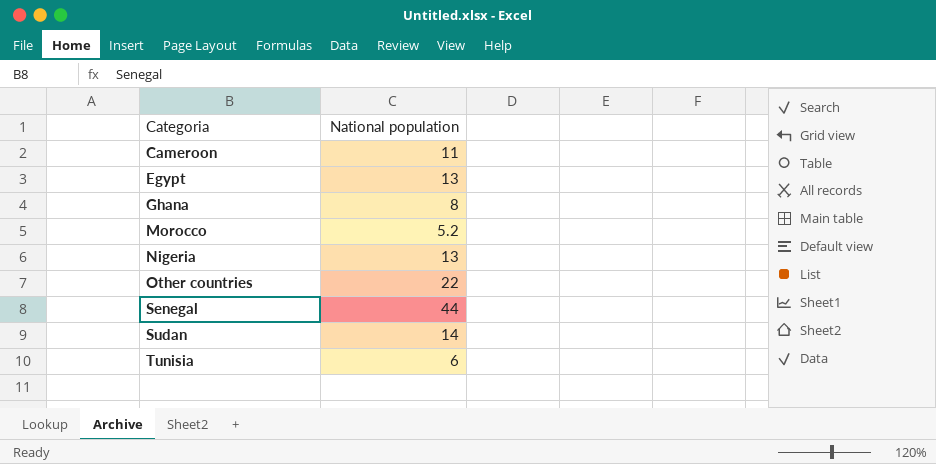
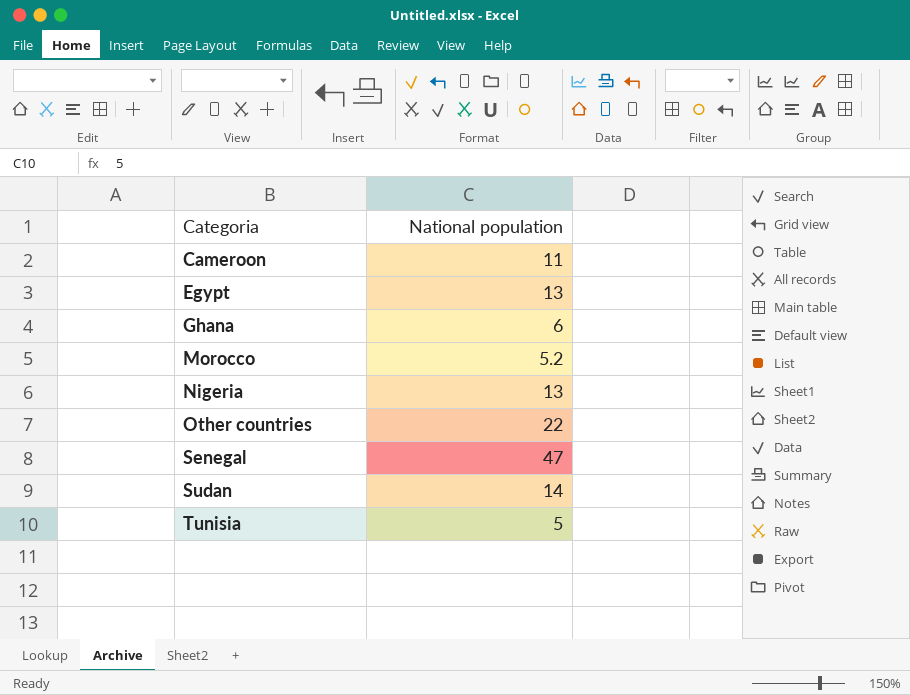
Ghana | National population: 8 -> 6
Senegal | National population: 44 -> 47
Tunisia | National population: 6 -> 5

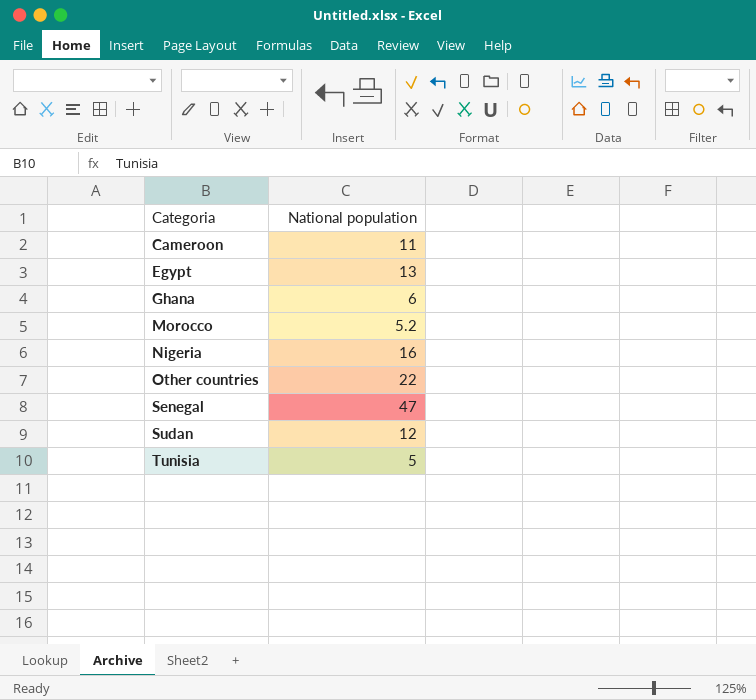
Nigeria | National population: 13 -> 16
Sudan | National population: 14 -> 12

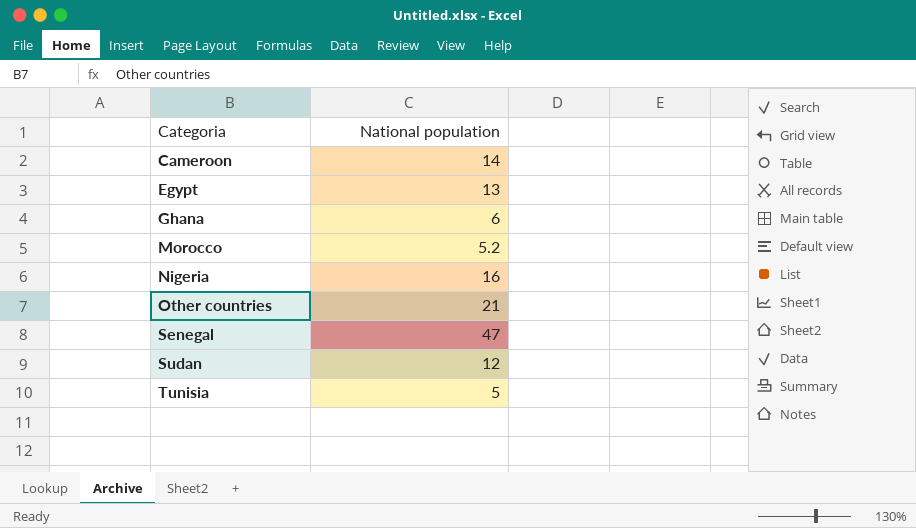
Cameroon | National population: 11 -> 14
Other countries | National population: 22 -> 21

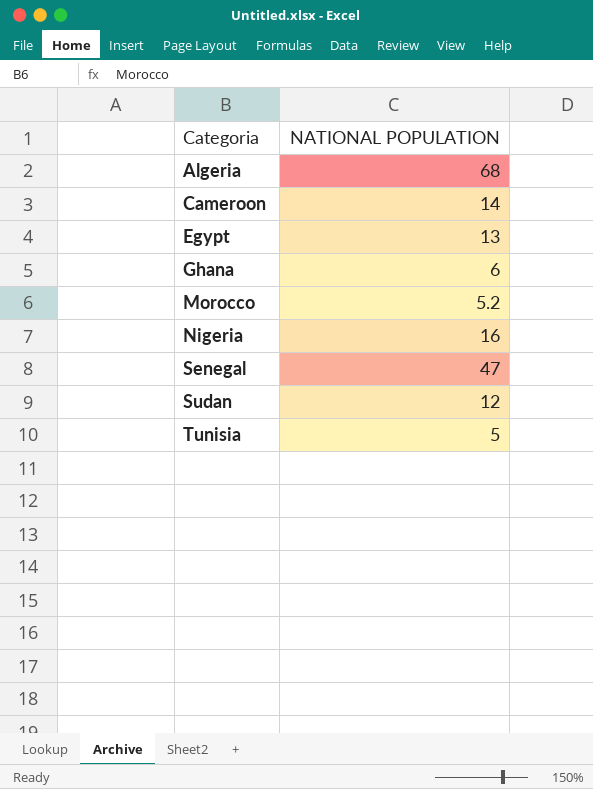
column name: National population -> NATIONAL POPULATION
row Other countries: 21 -> none
row Algeria: none -> 68

